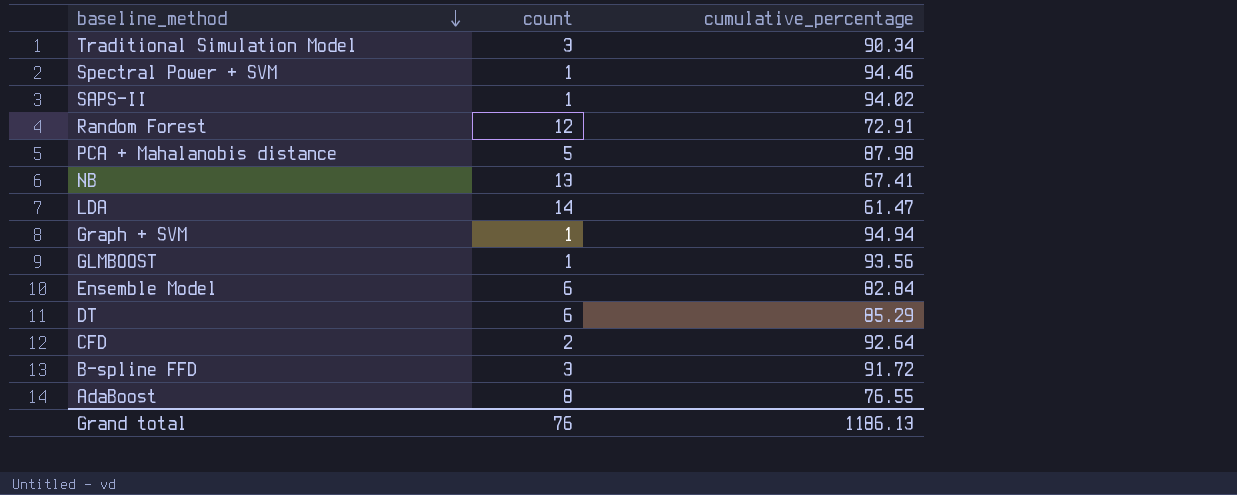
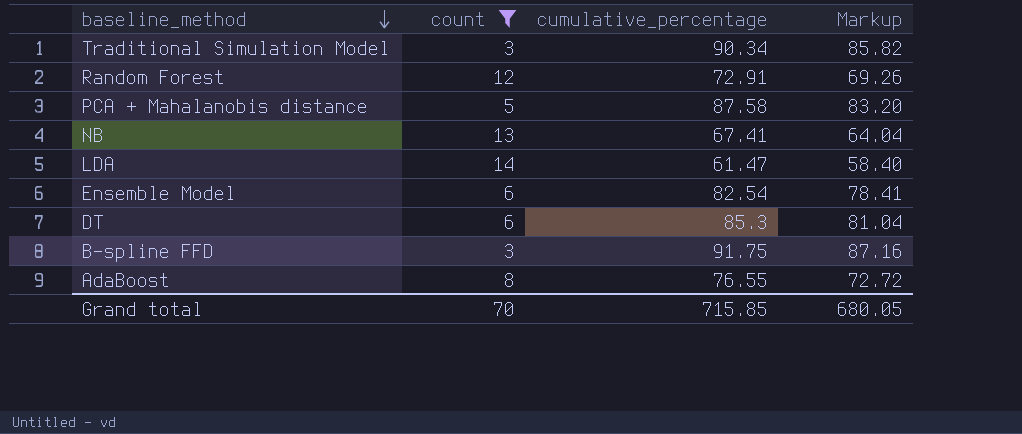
filter: none -> count >= 3
column Markup | formula: none -> [cumulative_percentage] * 0.95
PCA + Mahalanobis distance | cumulative_percentage: 87.98 -> 87.58
Ensemble Model | cumulative_percentage: 82.84 -> 82.54
DT | cumulative_percentage: 85.29 -> 85.3
B-spline FFD | cumulative_percentage: 91.72 -> 91.75
Grand total | count: 76 -> 70
Grand total | cumulative_percentage: 1186.13 -> 715.85

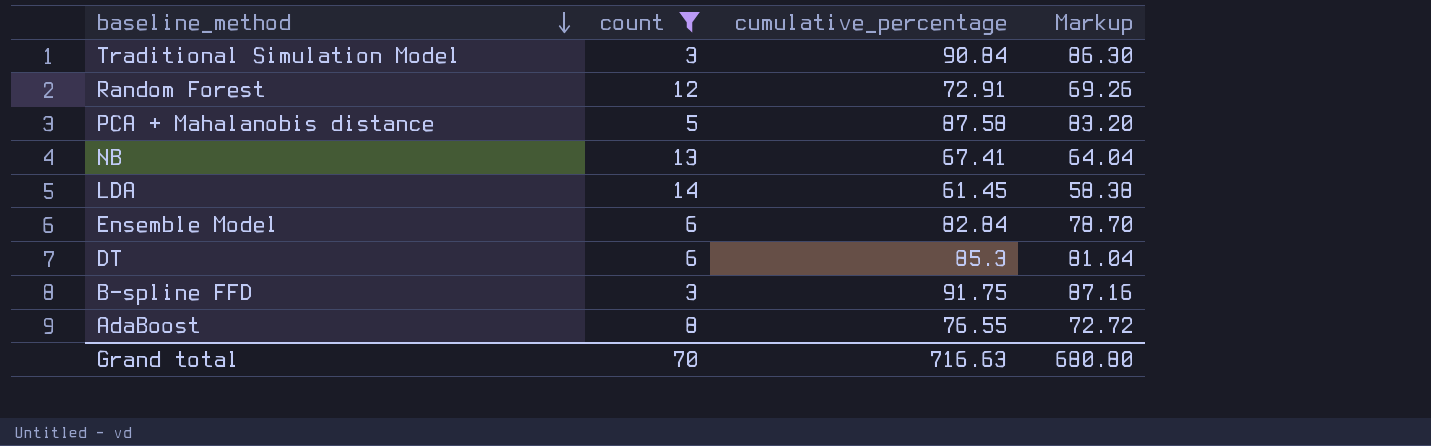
Traditional Simulation Model | cumulative_percentage: 90.34 -> 90.84
Traditional Simulation Model | Markup: 85.82 -> 86.30
LDA | cumulative_percentage: 61.47 -> 61.45
LDA | Markup: 58.40 -> 58.38
Ensemble Model | cumulative_percentage: 82.54 -> 82.84
Ensemble Model | Markup: 78.41 -> 78.70
Grand total | cumulative_percentage: 715.85 -> 716.63
Grand total | Markup: 680.05 -> 680.80

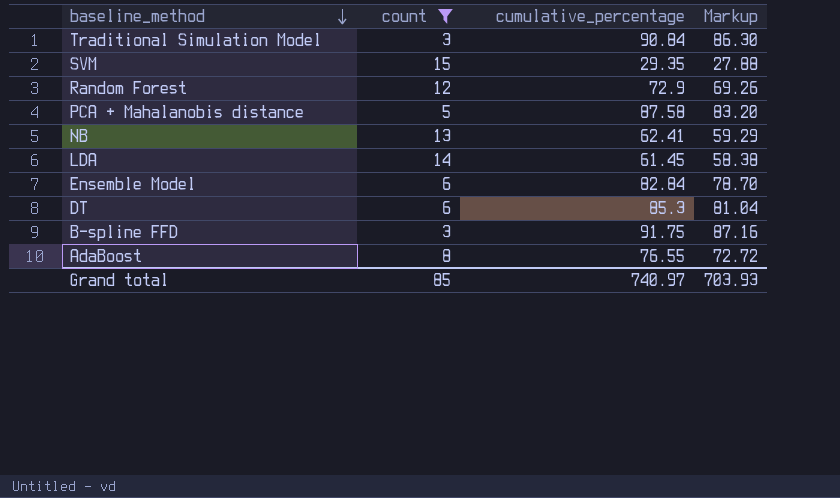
row SVM: none -> 15 | 29.35 | 27.88
Random Forest | cumulative_percentage: 72.91 -> 72.9
NB | cumulative_percentage: 67.41 -> 62.41
NB | Markup: 64.04 -> 59.29
Grand total | count: 70 -> 85
Grand total | cumulative_percentage: 716.63 -> 740.97
Grand total | Markup: 680.80 -> 703.93

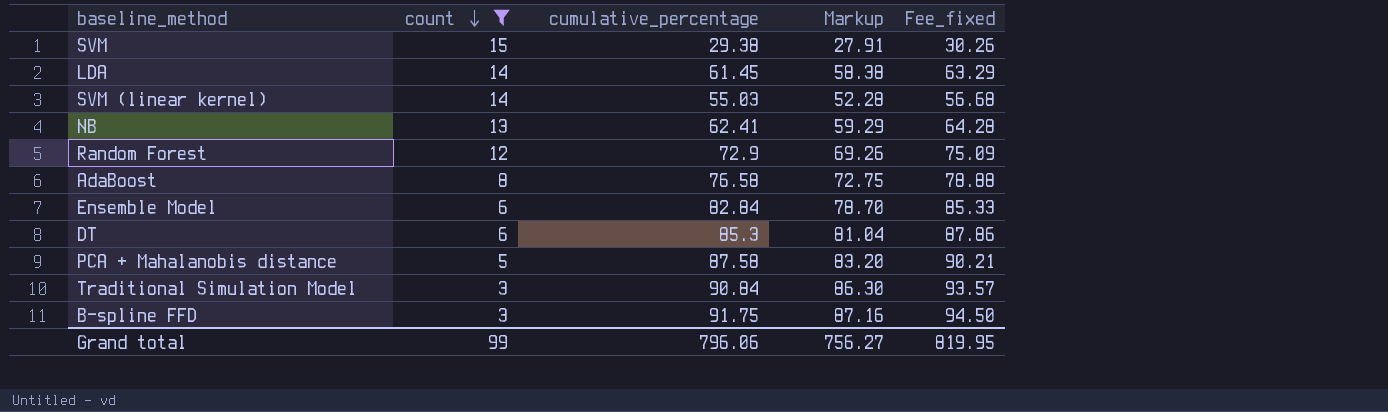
row order: baseline_method descending -> count descending
column Fee_fixed | formula: none -> [cumulative_percentage] * 1.03
SVM | cumulative_percentage: 29.35 -> 29.38
SVM | Markup: 27.88 -> 27.91
row SVM (linear kernel): none -> 14 | 55.03 | 52.28 | 56.68
AdaBoost | cumulative_percentage: 76.55 -> 76.58
AdaBoost | Markup: 72.72 -> 72.75
Grand total | count: 85 -> 99
Grand total | cumulative_percentage: 740.97 -> 796.06
Grand total | Markup: 703.93 -> 756.27

